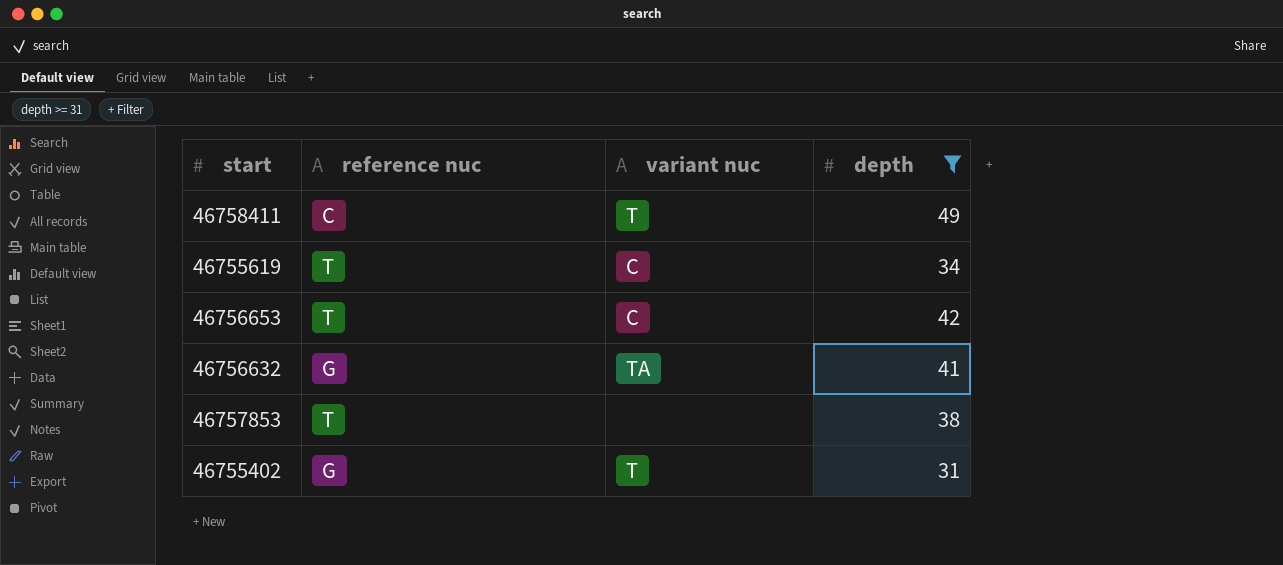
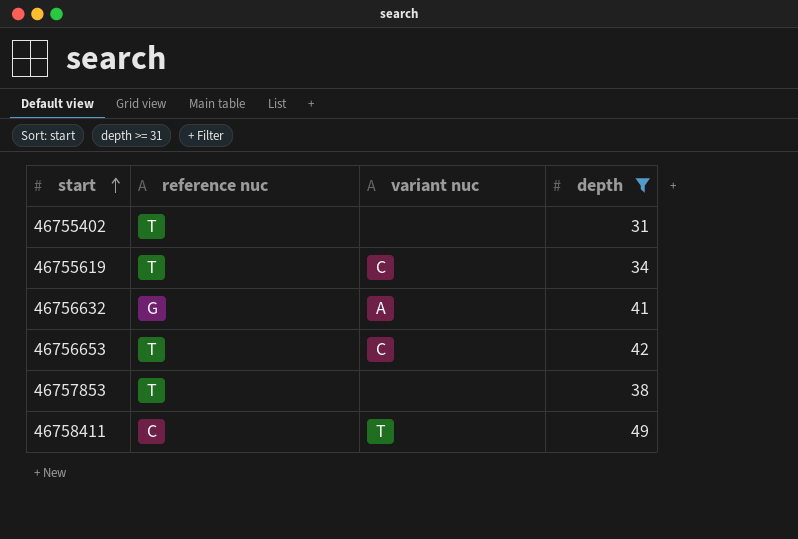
row order: none -> start ascending
46755402 | reference nuc: G -> T
46755402 | variant nuc: T -> none
46756632 | variant nuc: TA -> A

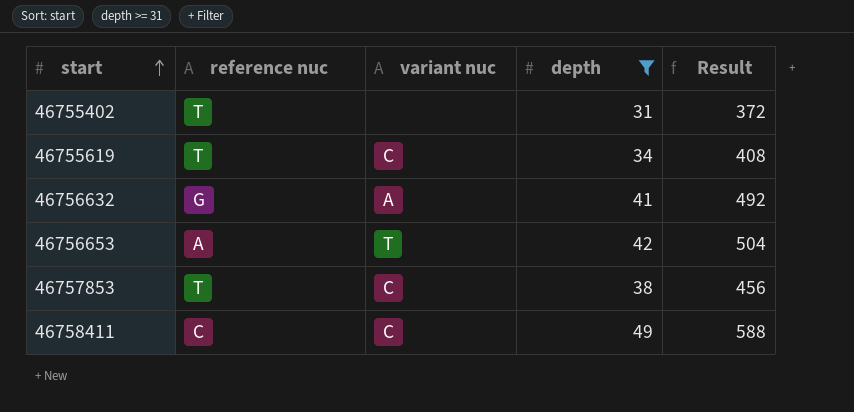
column Result | formula: none -> [depth] * 12
46756653 | reference nuc: T -> A
46756653 | variant nuc: C -> T
46757853 | variant nuc: none -> C
46758411 | variant nuc: T -> C

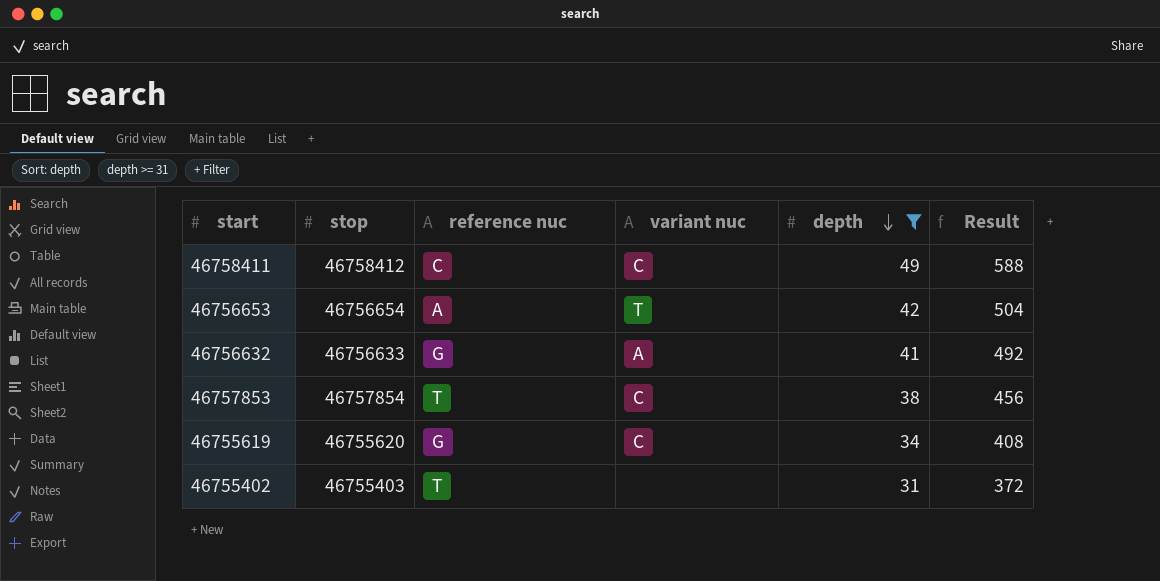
row order: start ascending -> depth descending
column stop | position: none -> 2
46755619 | reference nuc: T -> G

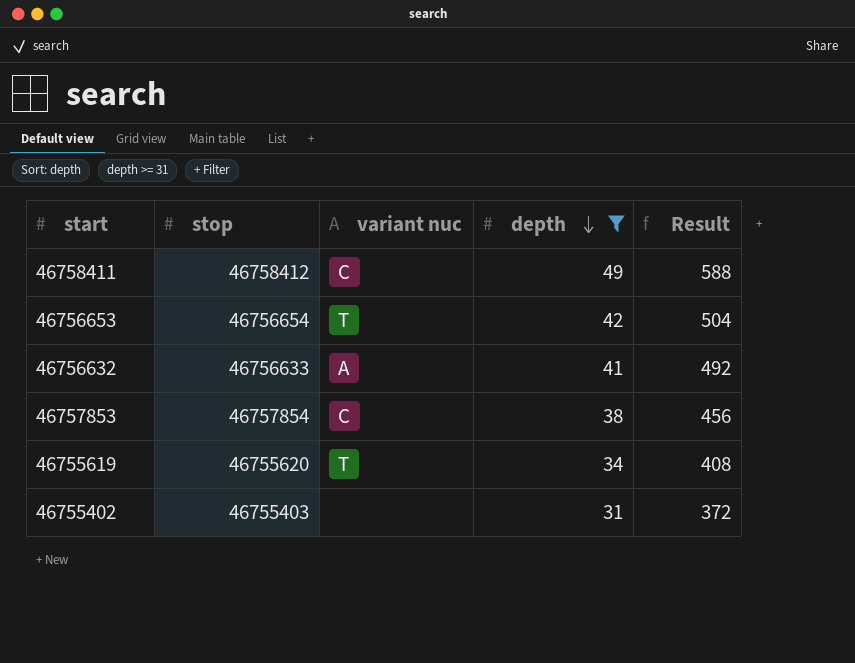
column reference nuc | position: 3 -> none
46755619 | variant nuc: C -> T

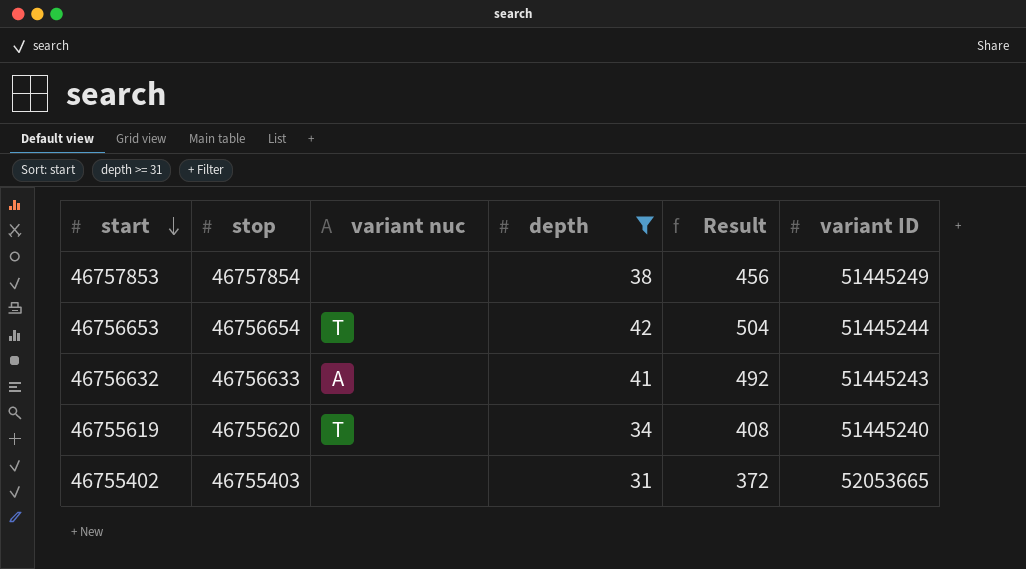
row order: depth descending -> start descending
column variant ID | position: none -> 6
row 46758411: 46758412 | C | 49 | 588 -> none
46757853 | variant nuc: C -> none

